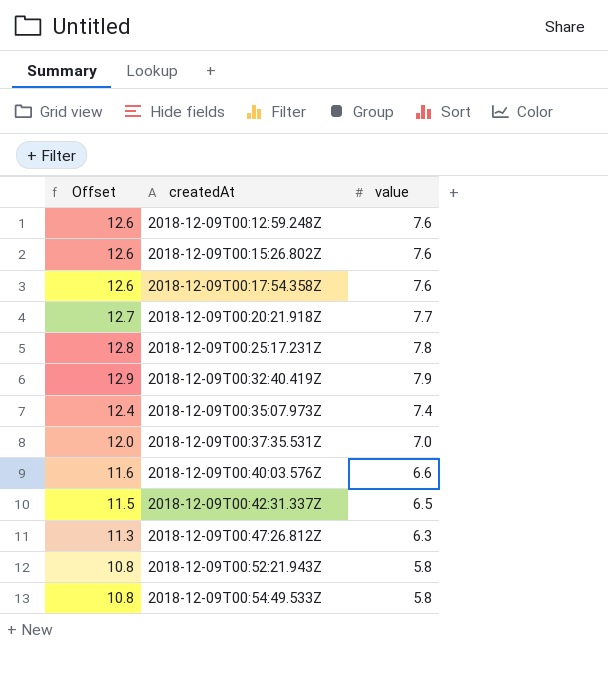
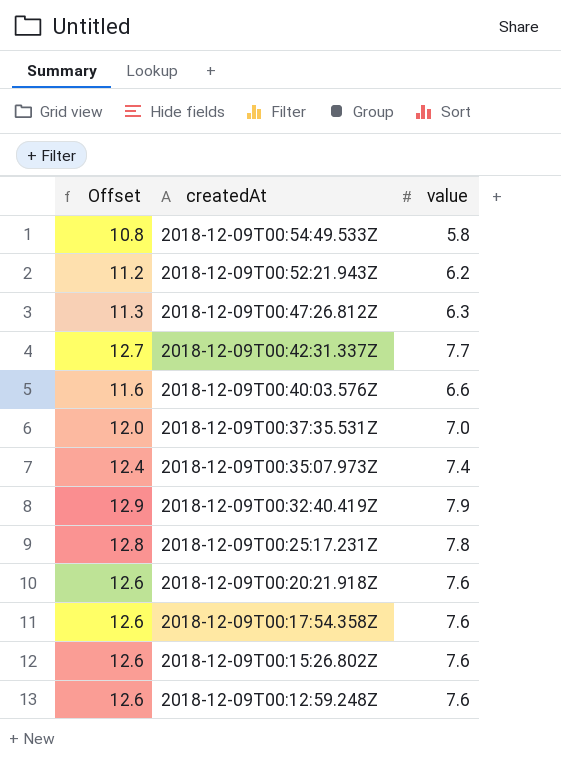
row order: createdAt ascending -> createdAt descending
2018-12-09T00:52:21.943Z | Offset: 10.8 -> 11.2
2018-12-09T00:52:21.943Z | value: 5.8 -> 6.2
2018-12-09T00:42:31.337Z | Offset: 11.5 -> 12.7
2018-12-09T00:42:31.337Z | value: 6.5 -> 7.7
2018-12-09T00:20:21.918Z | Offset: 12.7 -> 12.6
2018-12-09T00:20:21.918Z | value: 7.7 -> 7.6

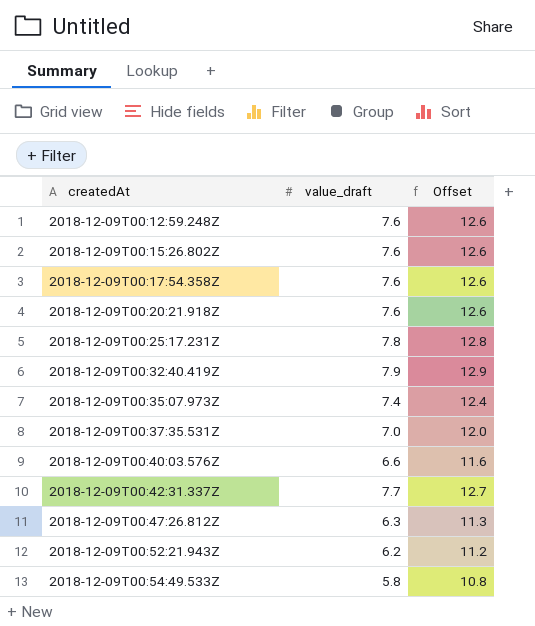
row order: createdAt descending -> createdAt ascending
column name: value -> value_draft
column Offset | position: 1 -> 3

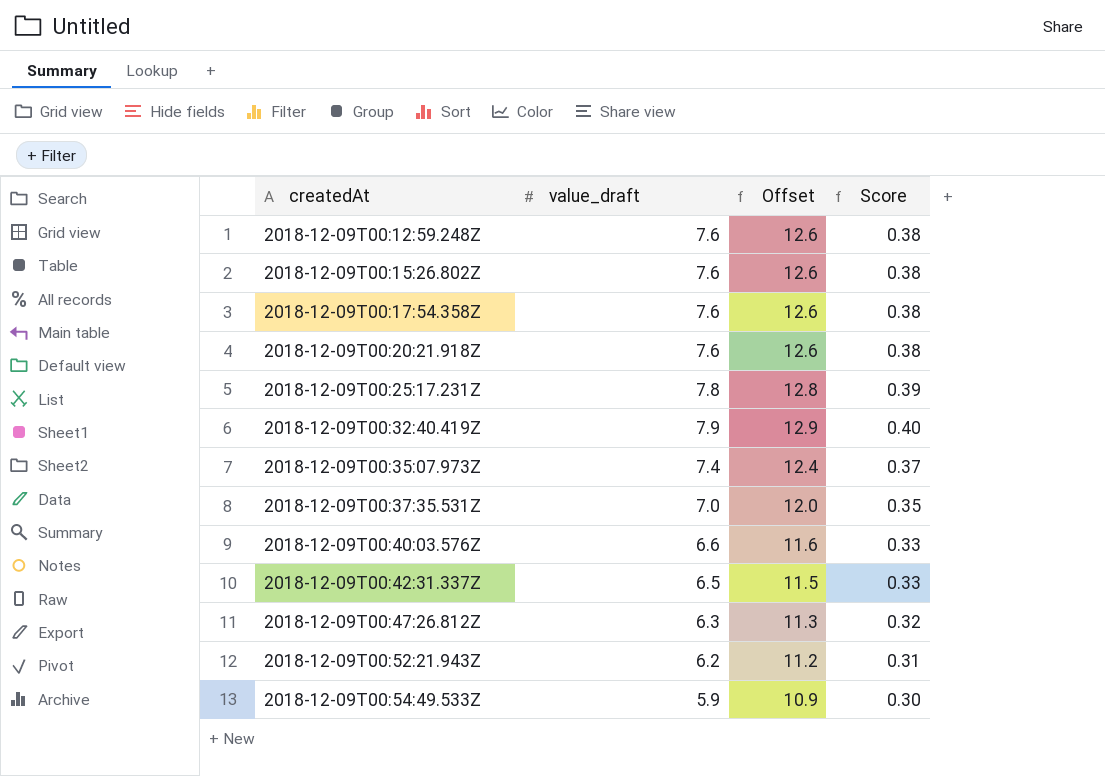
column Score | formula: none -> [value_draft] * 0.05
2018-12-09T00:42:31.337Z | value_draft: 7.7 -> 6.5
2018-12-09T00:42:31.337Z | Offset: 12.7 -> 11.5
2018-12-09T00:54:49.533Z | value_draft: 5.8 -> 5.9
2018-12-09T00:54:49.533Z | Offset: 10.8 -> 10.9

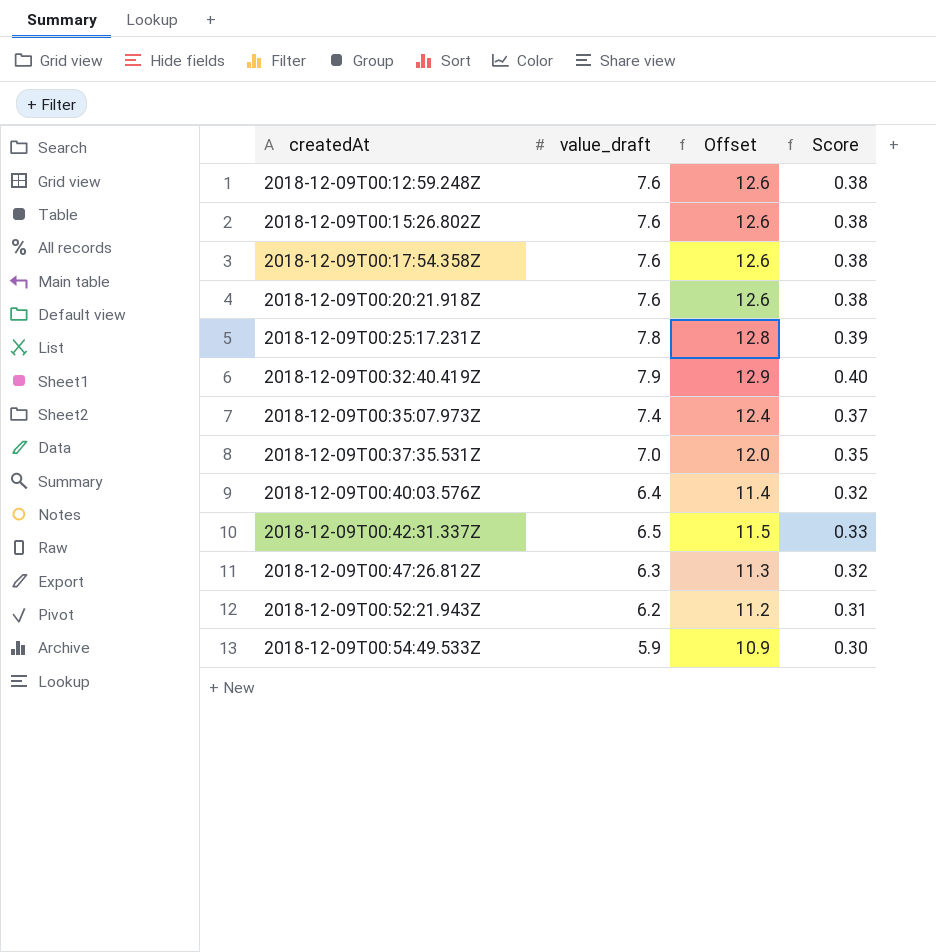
2018-12-09T00:40:03.576Z | value_draft: 6.6 -> 6.4
2018-12-09T00:40:03.576Z | Offset: 11.6 -> 11.4
2018-12-09T00:40:03.576Z | Score: 0.33 -> 0.32

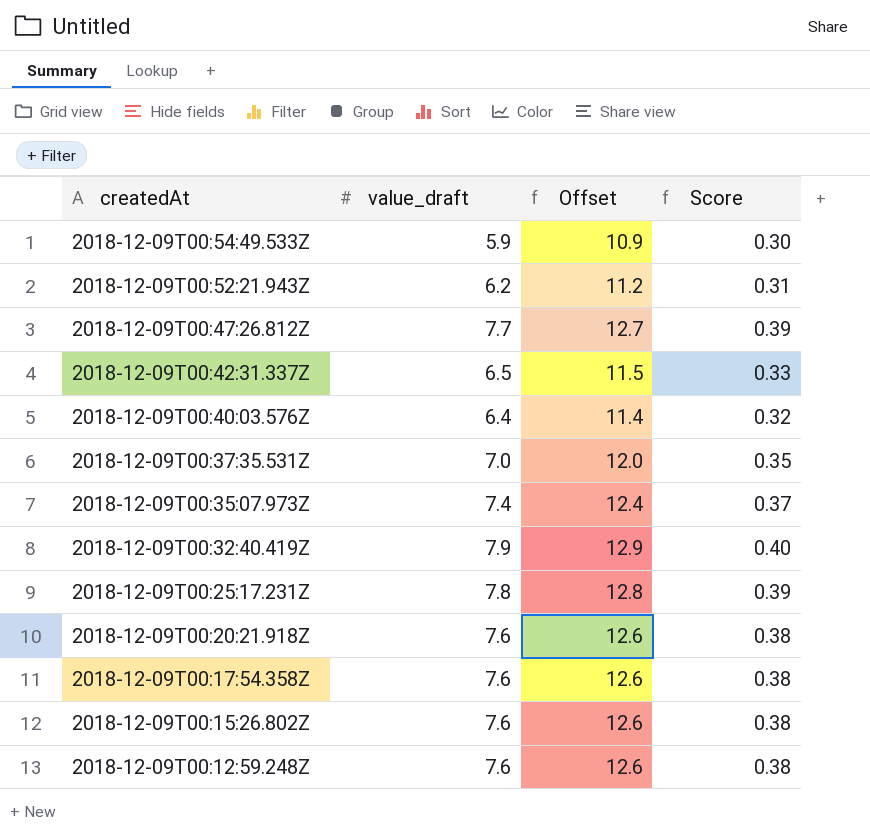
row order: createdAt ascending -> createdAt descending
2018-12-09T00:47:26.812Z | value_draft: 6.3 -> 7.7
2018-12-09T00:47:26.812Z | Offset: 11.3 -> 12.7
2018-12-09T00:47:26.812Z | Score: 0.32 -> 0.39

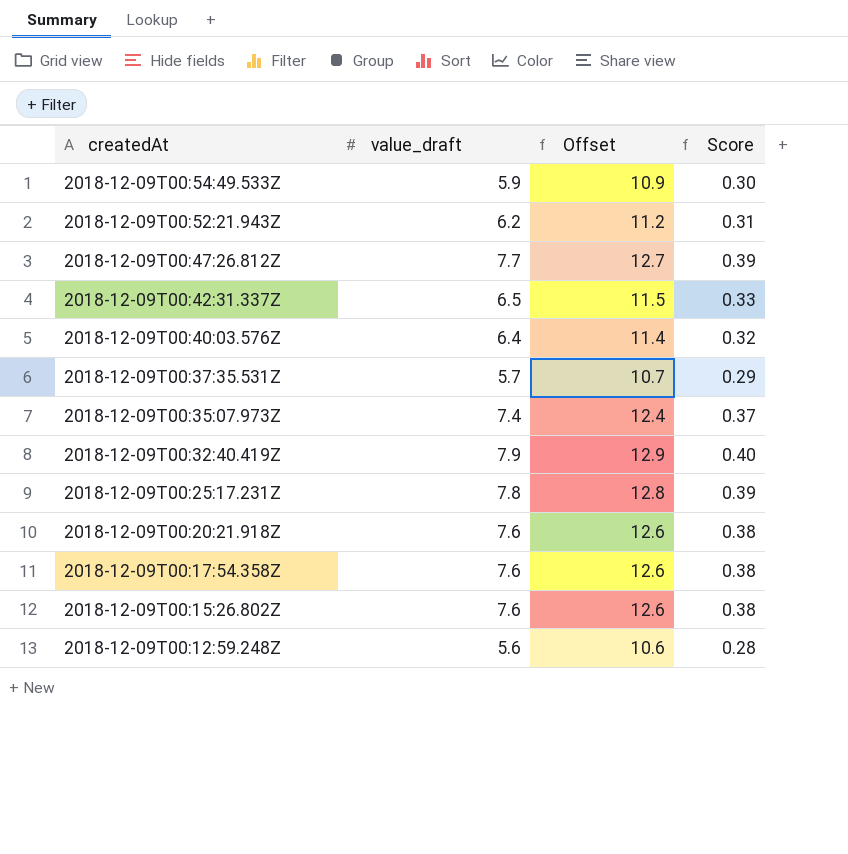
2018-12-09T00:37:35.531Z | value_draft: 7.0 -> 5.7
2018-12-09T00:37:35.531Z | Offset: 12.0 -> 10.7
2018-12-09T00:37:35.531Z | Score: 0.35 -> 0.29
2018-12-09T00:12:59.248Z | value_draft: 7.6 -> 5.6
2018-12-09T00:12:59.248Z | Offset: 12.6 -> 10.6
2018-12-09T00:12:59.248Z | Score: 0.38 -> 0.28

